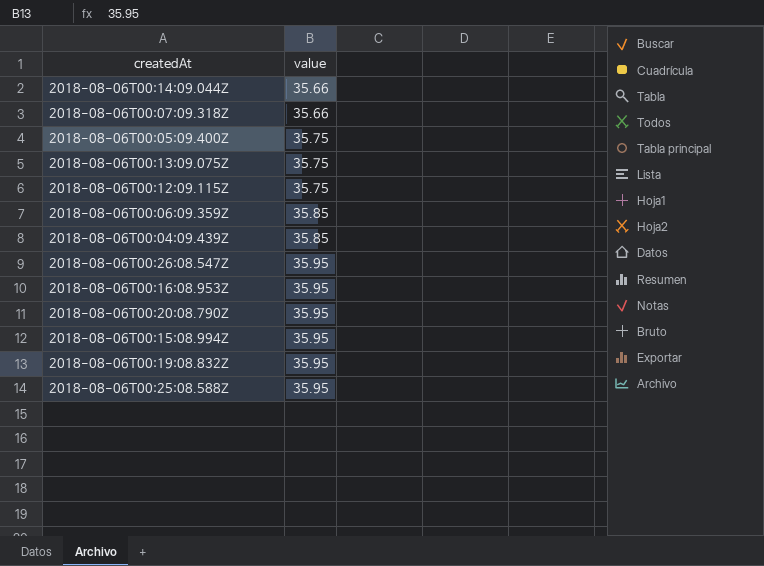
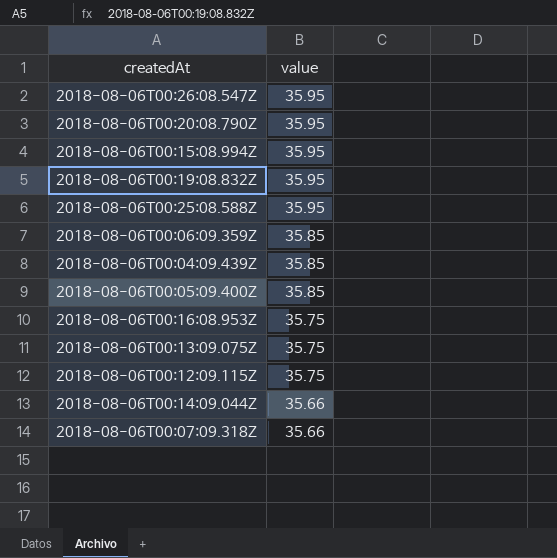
row order: value ascending -> value descending
2018-08-06T00:05:09.400Z | value: 35.75 -> 35.85
2018-08-06T00:16:08.953Z | value: 35.95 -> 35.75

